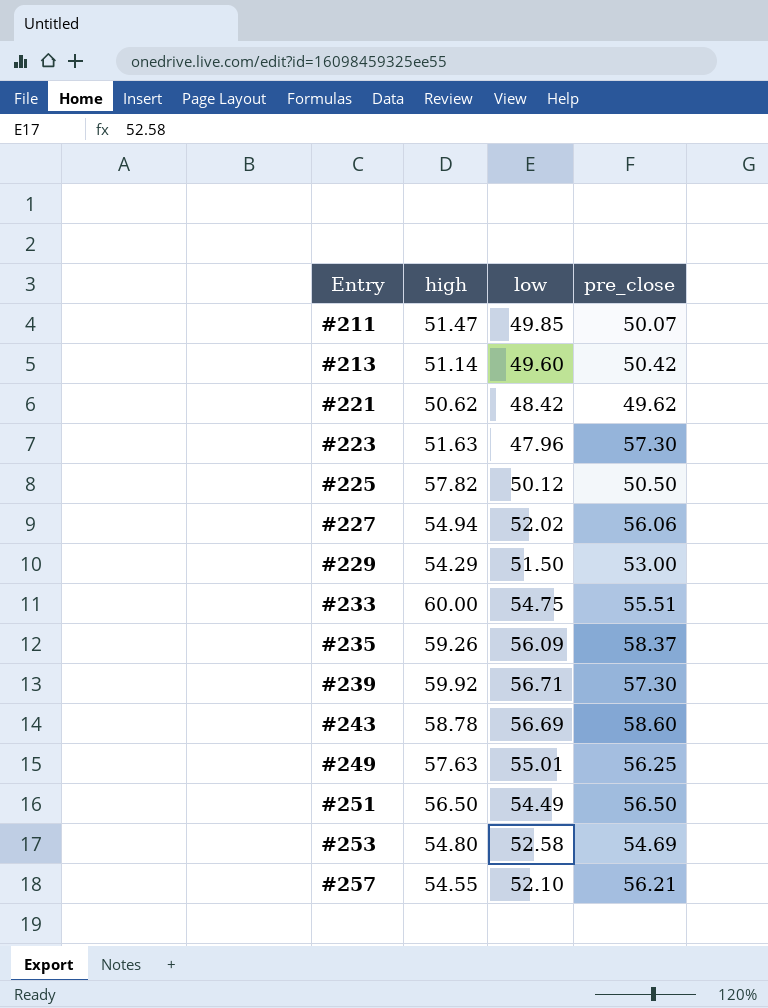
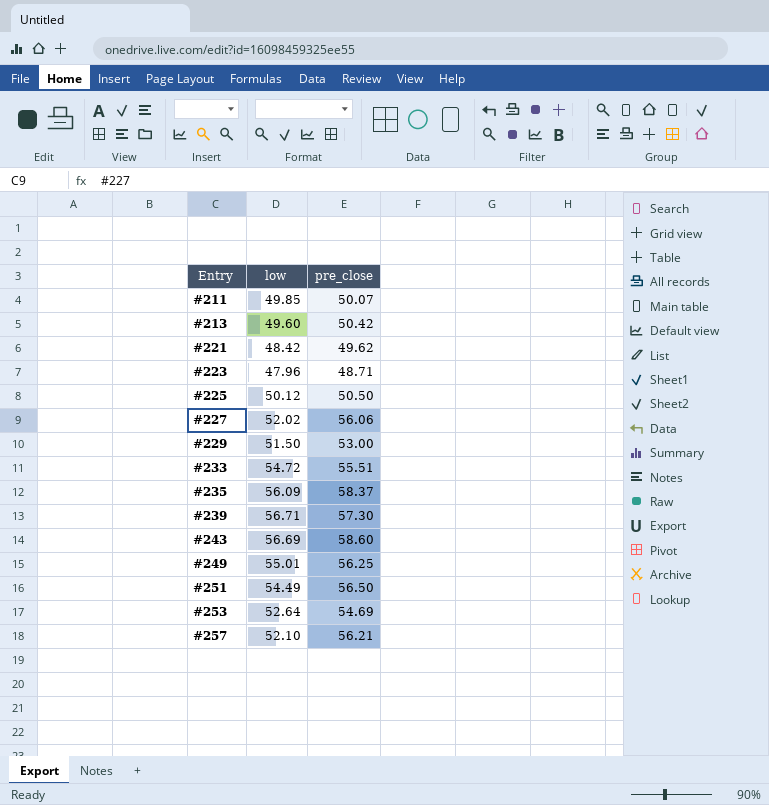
column high | position: 2 -> none
#223 | pre_close: 57.30 -> 48.71
#233 | low: 54.75 -> 54.72
#253 | low: 52.58 -> 52.64

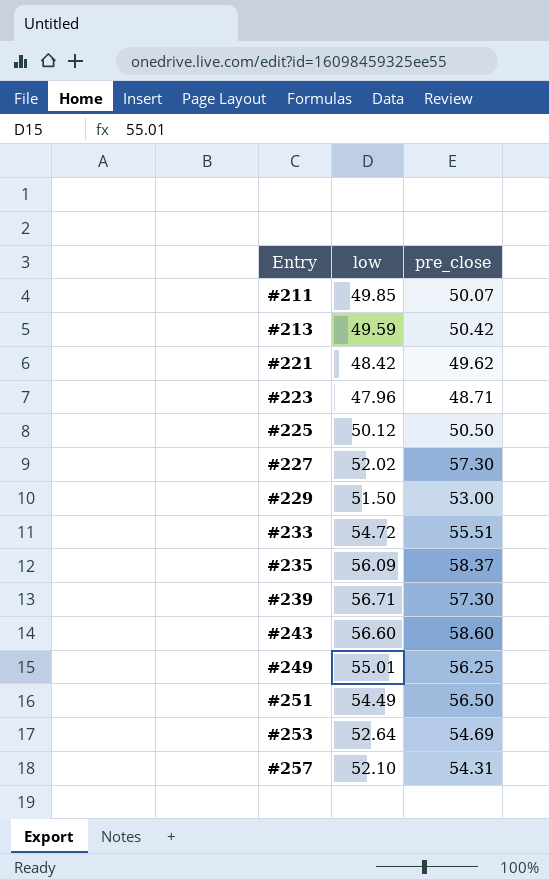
#213 | low: 49.60 -> 49.59
#227 | pre_close: 56.06 -> 57.30
#243 | low: 56.69 -> 56.60
#257 | pre_close: 56.21 -> 54.31

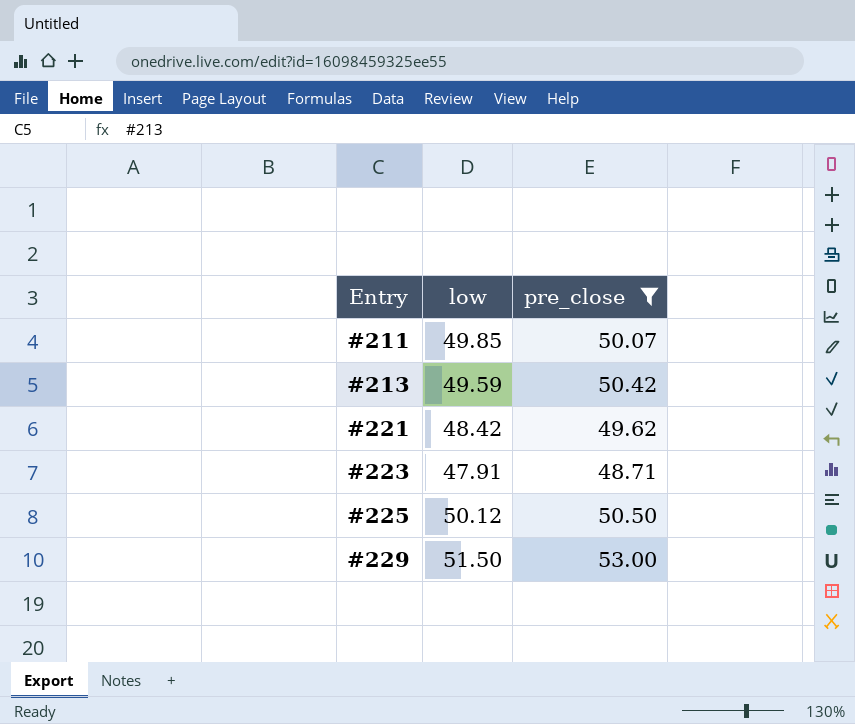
filter: none -> pre_close <= 53.00
#223 | low: 47.96 -> 47.91

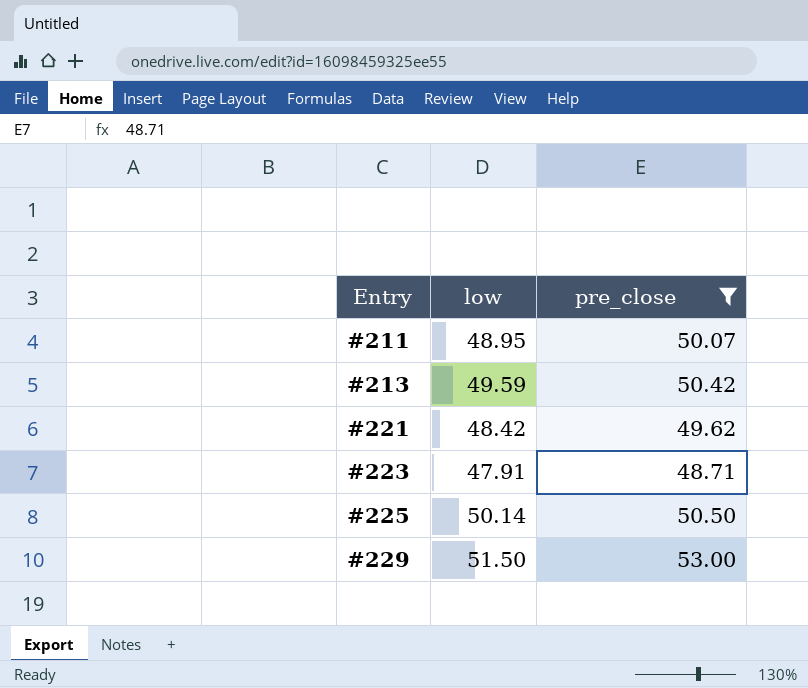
#211 | low: 49.85 -> 48.95
#225 | low: 50.12 -> 50.14

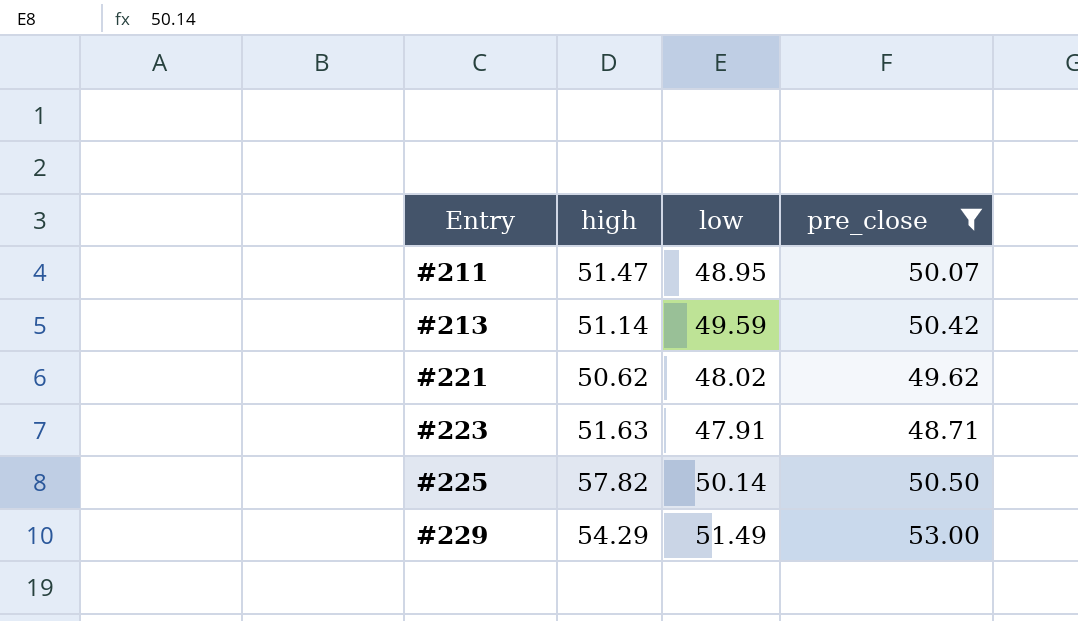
column high | position: none -> 2
#221 | low: 48.42 -> 48.02
#229 | low: 51.50 -> 51.49

